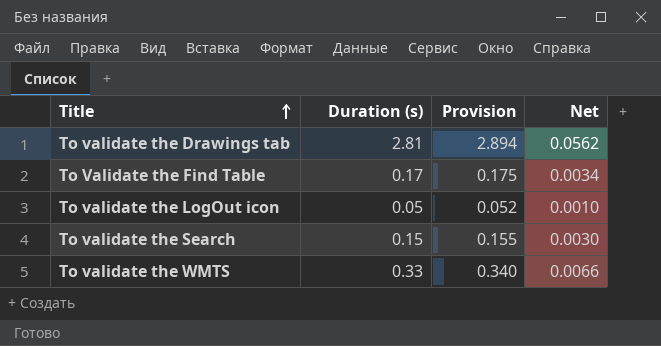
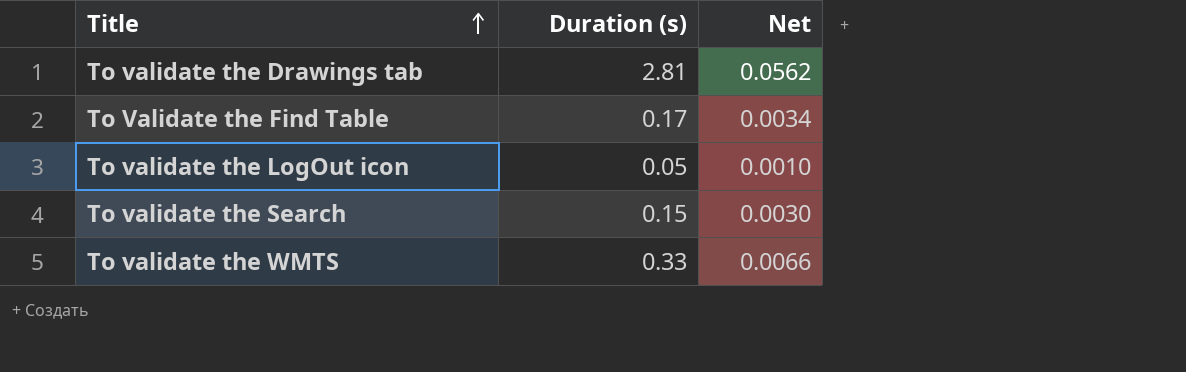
column Provision | formula: [Duration (s)] * 1.03 -> none

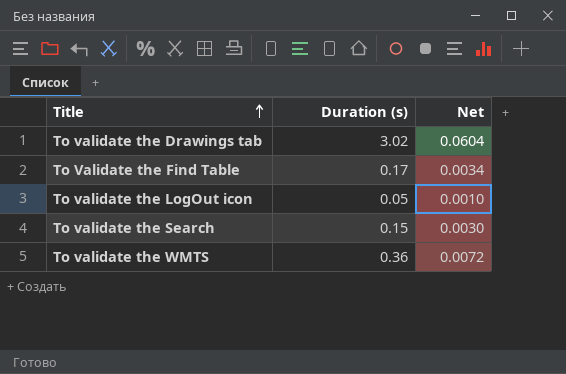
To validate the Drawings tab | Duration (s): 2.81 -> 3.02
To validate the Drawings tab | Net: 0.0562 -> 0.0604
To validate the WMTS | Duration (s): 0.33 -> 0.36
To validate the WMTS | Net: 0.0066 -> 0.0072

